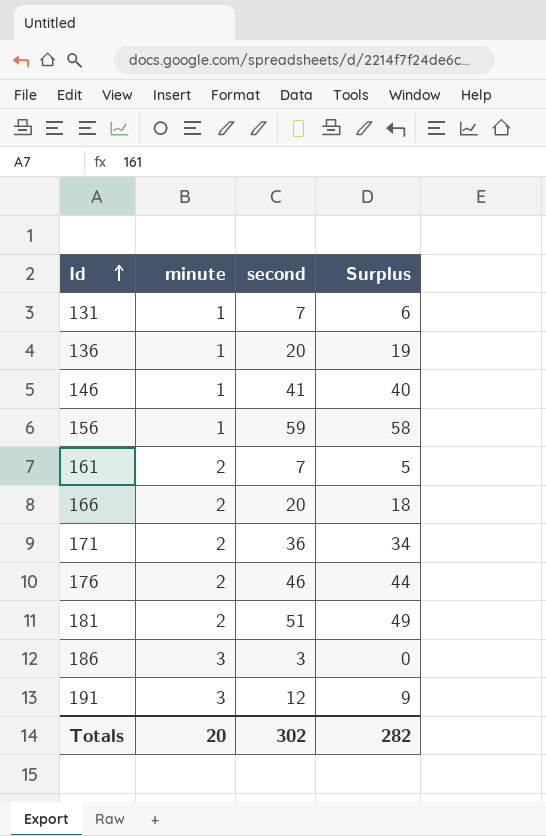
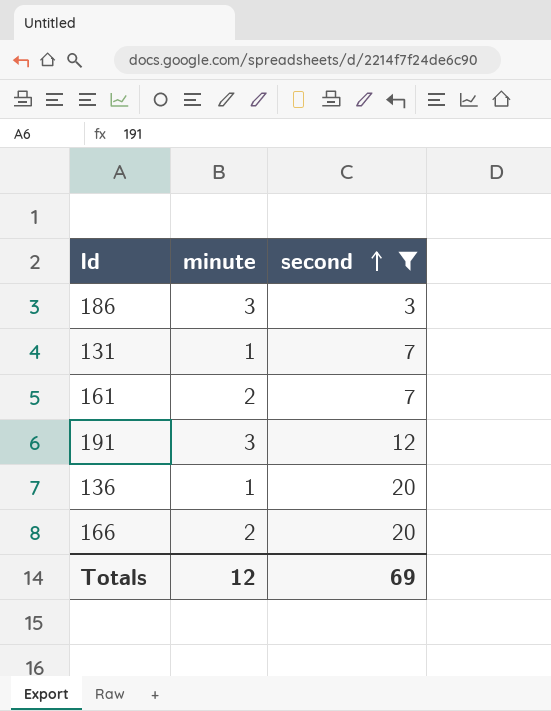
filter: none -> second <= 20
row order: Id ascending -> second ascending
column Surplus | formula: [second] - [minute] -> none
Totals | minute: 20 -> 12
Totals | second: 302 -> 69

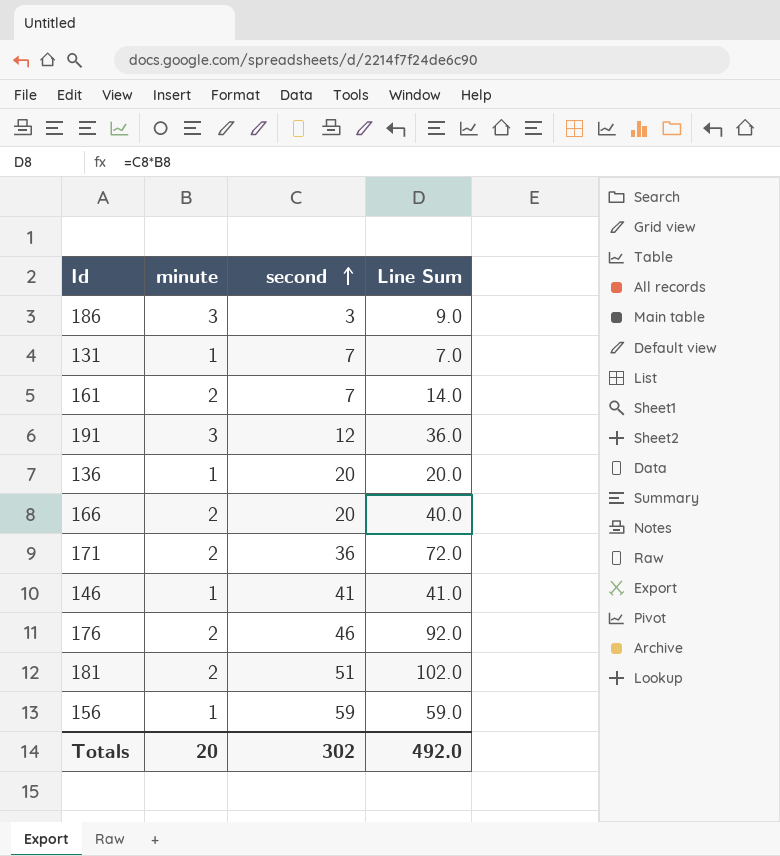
filter: second <= 20 -> none
column Line Sum | formula: none -> [minute] * [second]
Totals | minute: 12 -> 20
Totals | second: 69 -> 302

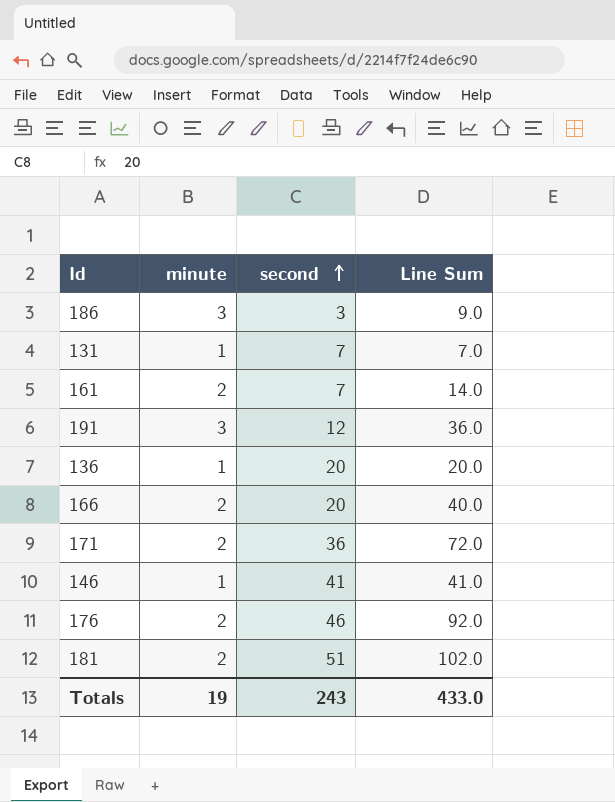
row 156: 1 | 59 | 59.0 -> none
Totals | minute: 20 -> 19
Totals | second: 302 -> 243
Totals | Line Sum: 492.0 -> 433.0

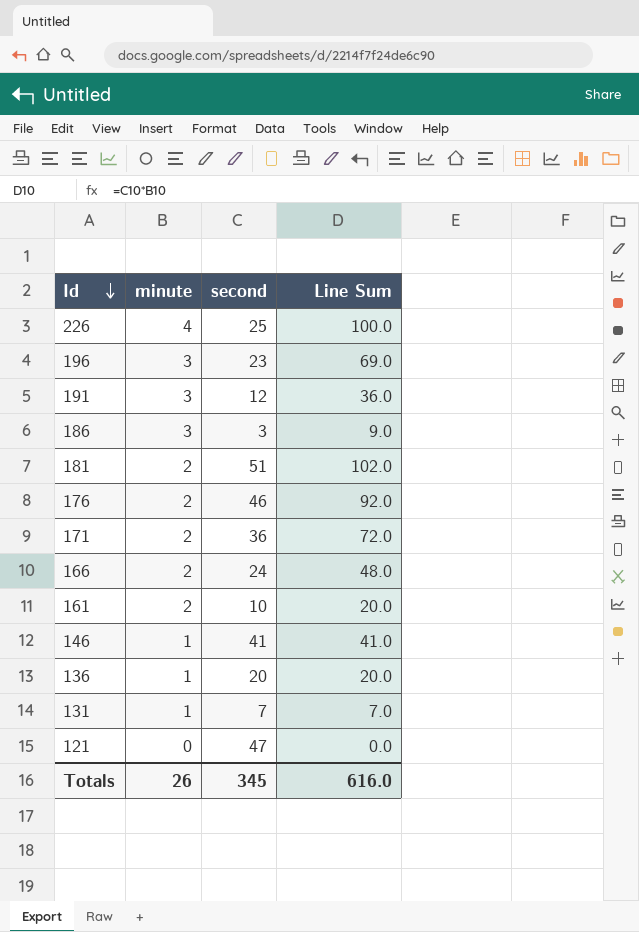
row order: second ascending -> Id descending
row 226: none -> 4 | 25 | 100.0
row 196: none -> 3 | 23 | 69.0
166 | second: 20 -> 24
166 | Line Sum: 40.0 -> 48.0
161 | second: 7 -> 10
161 | Line Sum: 14.0 -> 20.0
row 121: none -> 0 | 47 | 0.0
Totals | minute: 19 -> 26
Totals | second: 243 -> 345
Totals | Line Sum: 433.0 -> 616.0

